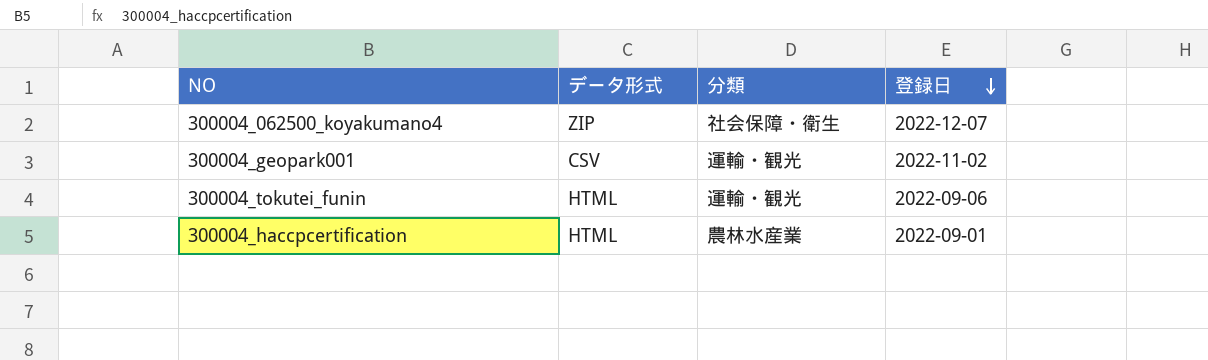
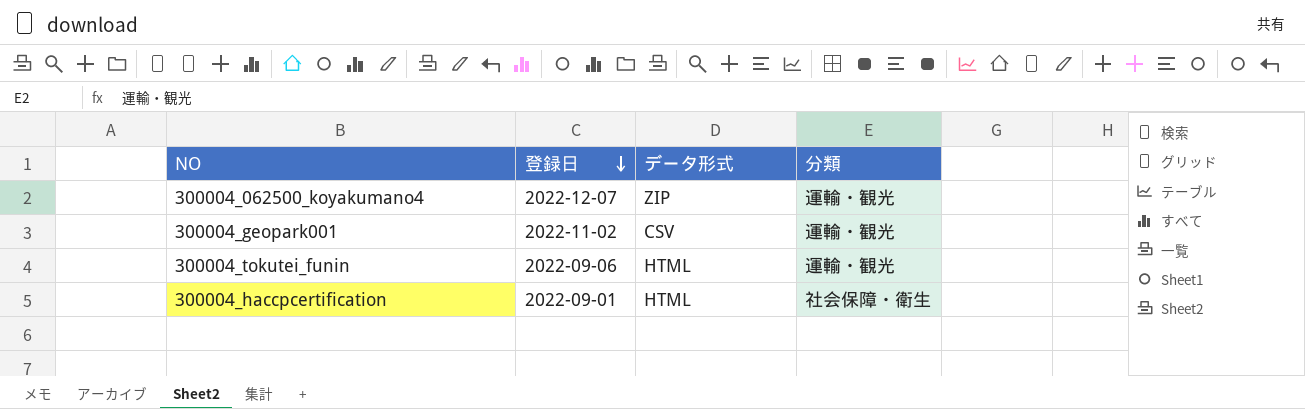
column 登録日 | position: 4 -> 2
300004_062500_koyakumano4 | 分類: 社会保障・衛生 -> 運輸・観光
300004_haccpcertification | 分類: 農林水産業 -> 社会保障・衛生

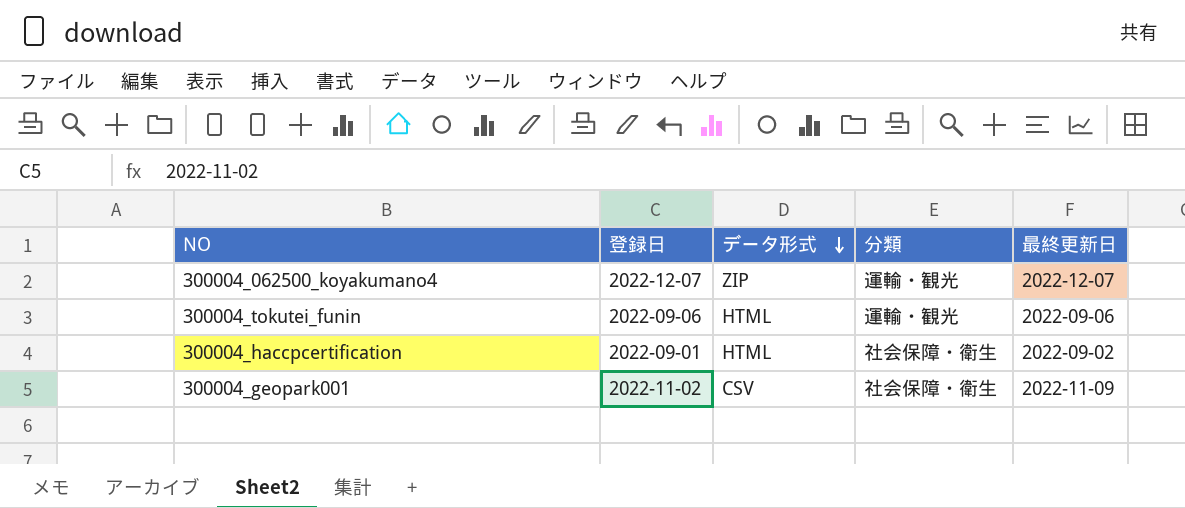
row order: 登録日 descending -> データ形式 descending
column 最終更新日 | position: none -> 5
300004_geopark001 | 分類: 運輸・観光 -> 社会保障・衛生

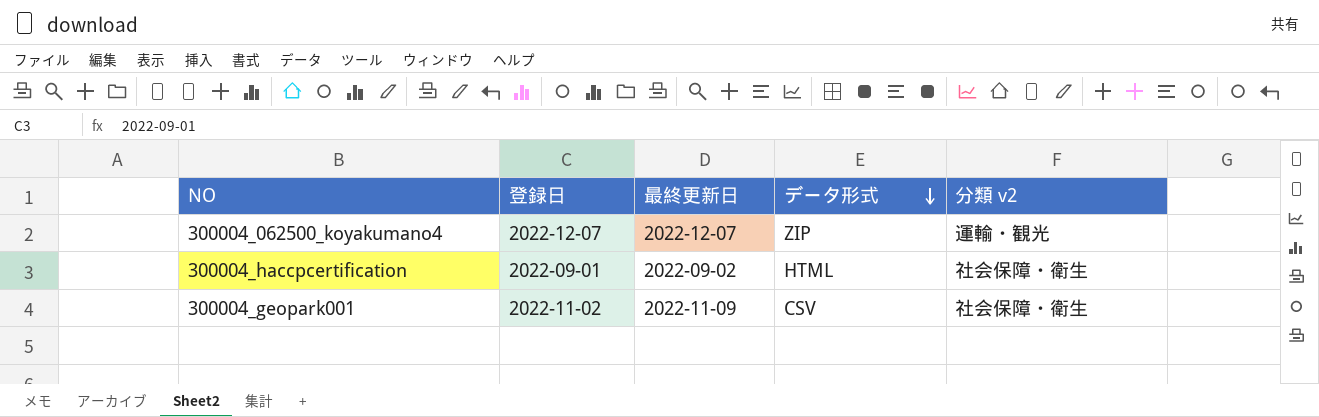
column 最終更新日 | position: 5 -> 3
column name: 分類 -> 分類 v2
row 300004_tokutei_funin: 2022-09-06 | HTML | 運輸・観光 | 2022-09-06 -> none

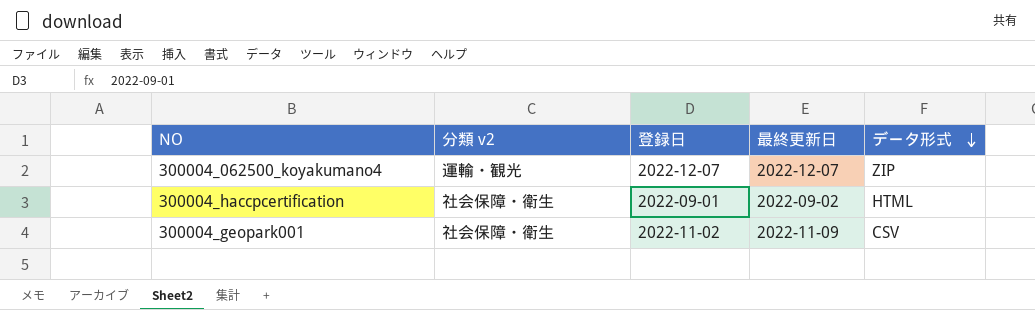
column 分類 v2 | position: 5 -> 2

